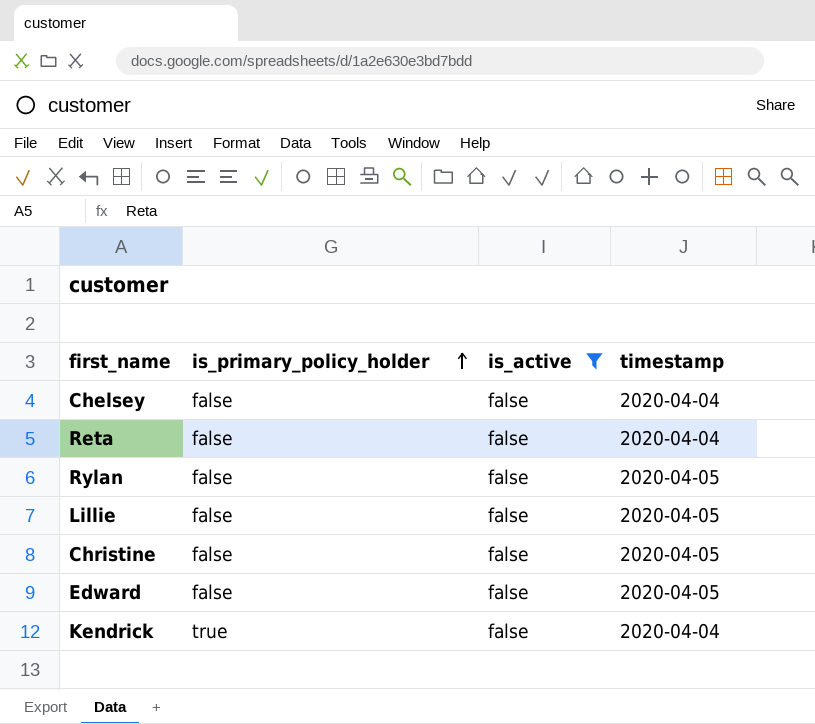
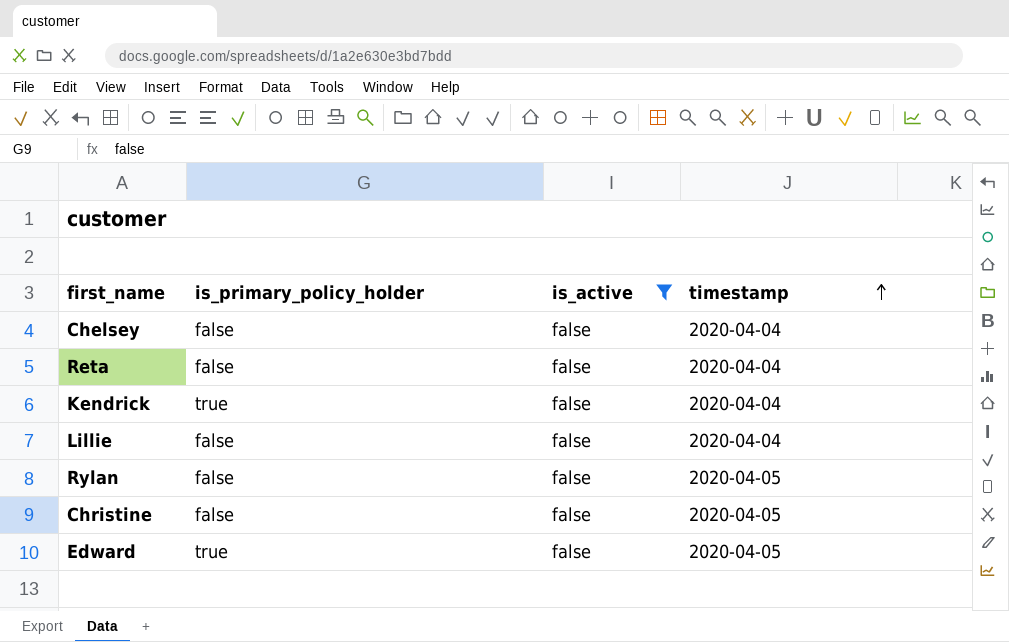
row order: is_primary_policy_holder ascending -> timestamp ascending
Lillie | timestamp: 2020-04-05 -> 2020-04-04
Edward | is_primary_policy_holder: false -> true

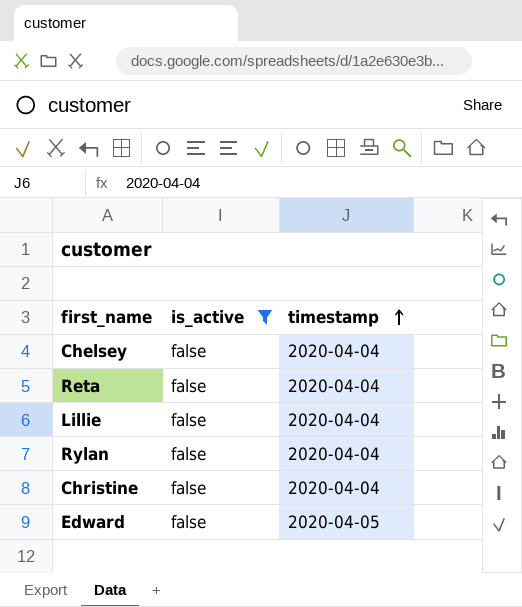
column is_primary_policy_holder | position: 2 -> none
row Kendrick: true | false | 2020-04-04 -> none
Rylan | timestamp: 2020-04-05 -> 2020-04-04
Christine | timestamp: 2020-04-05 -> 2020-04-04

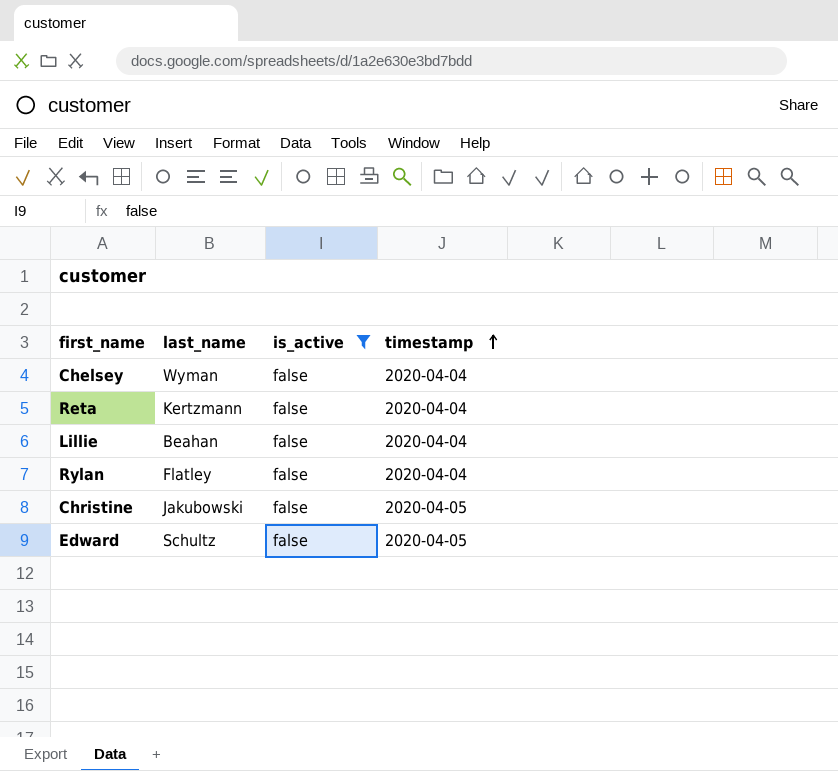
column last_name | position: none -> 2
Christine | timestamp: 2020-04-04 -> 2020-04-05

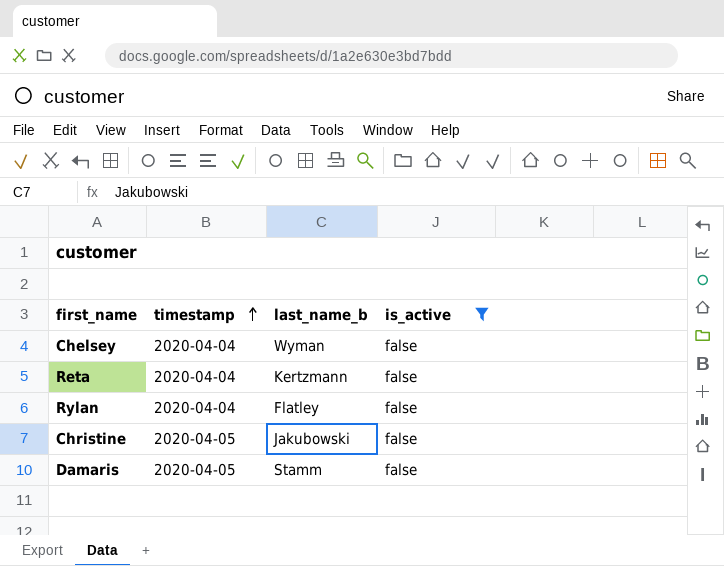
column timestamp | position: 4 -> 2
column name: last_name -> last_name_b
row Lillie: Beahan | false | 2020-04-04 -> none
row Edward: Schultz | false | 2020-04-05 -> none
row Damaris: none -> 2020-04-05 | Stamm | false

